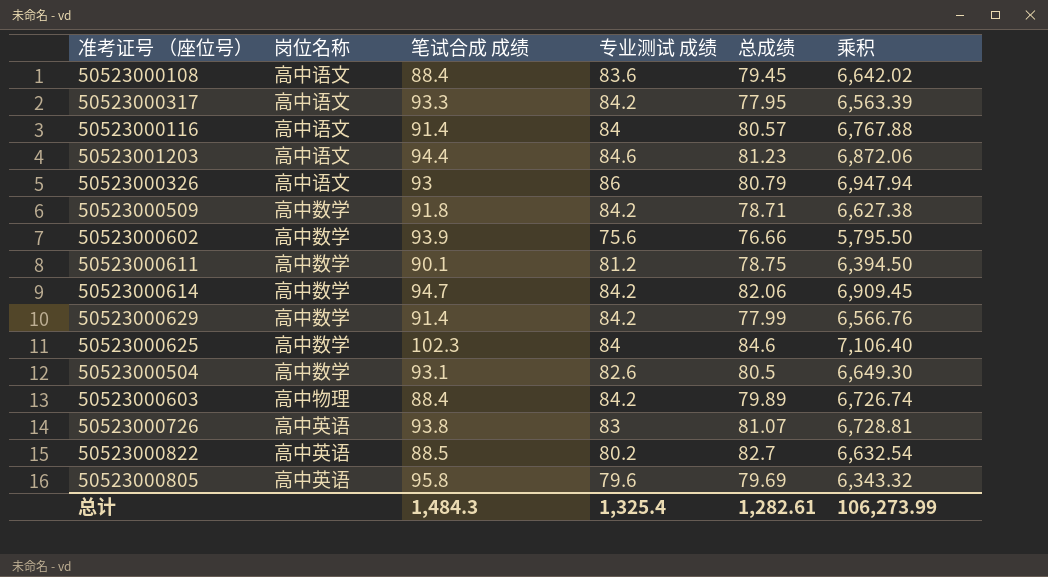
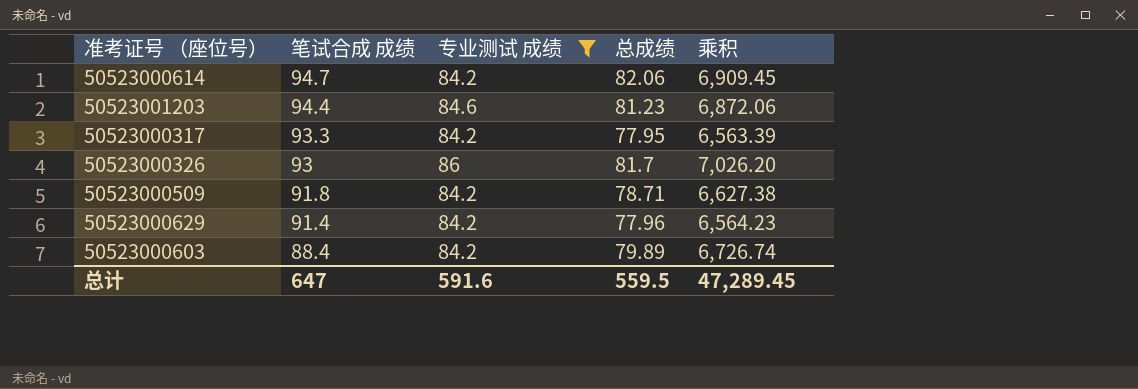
filter: none -> 专业测试 成绩 >= 84.2
row order: none -> 笔试合成 成绩 descending
column 岗位名称 | position: 2 -> none
50523000326 | 总成绩: 80.79 -> 81.7
50523000326 | 乘积: 6,947.94 -> 7,026.20
50523000629 | 总成绩: 77.99 -> 77.96
50523000629 | 乘积: 6,566.76 -> 6,564.23
总计 | 笔试合成 成绩: 1,484.3 -> 647
总计 | 专业测试 成绩: 1,325.4 -> 591.6
总计 | 总成绩: 1,282.61 -> 559.5
总计 | 乘积: 106,273.99 -> 47,289.45

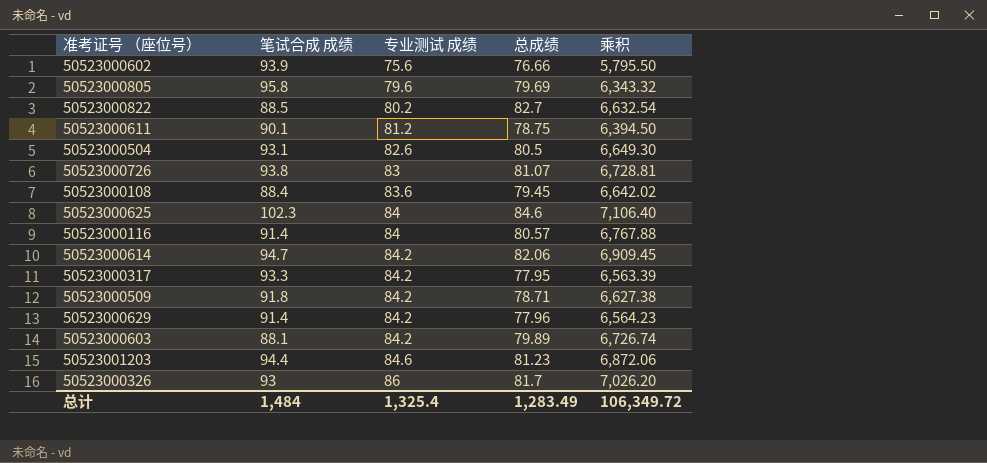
filter: 专业测试 成绩 >= 84.2 -> none
row order: 笔试合成 成绩 descending -> 专业测试 成绩 ascending
50523000603 | 笔试合成 成绩: 88.4 -> 88.1
总计 | 笔试合成 成绩: 647 -> 1,484
总计 | 专业测试 成绩: 591.6 -> 1,325.4
总计 | 总成绩: 559.5 -> 1,283.49
总计 | 乘积: 47,289.45 -> 106,349.72

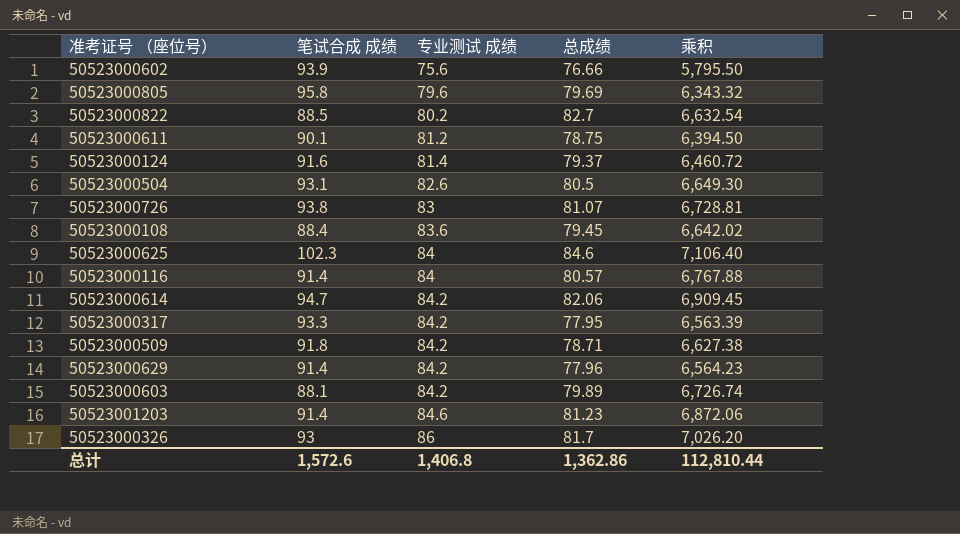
row 50523000124: none -> 91.6 | 81.4 | 79.37 | 6,460.72
50523001203 | 笔试合成 成绩: 94.4 -> 91.4
总计 | 笔试合成 成绩: 1,484 -> 1,572.6
总计 | 专业测试 成绩: 1,325.4 -> 1,406.8
总计 | 总成绩: 1,283.49 -> 1,362.86
总计 | 乘积: 106,349.72 -> 112,810.44

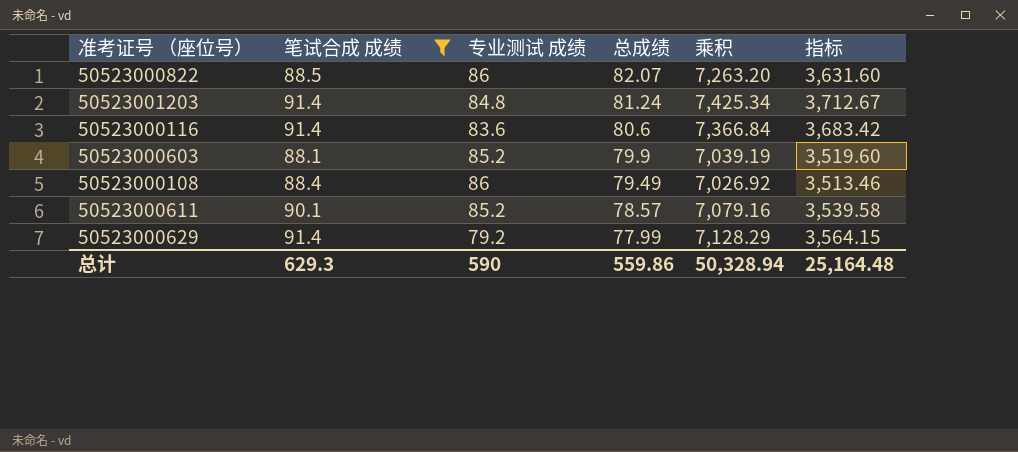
filter: none -> 笔试合成 成绩 <= 91.4
row order: 专业测试 成绩 ascending -> 总成绩 descending
column 乘积 | formula: [专业测试 成绩] * [总成绩] -> [笔试合成 成绩] * [总成绩]
column 指标 | formula: none -> [乘积] * 0.5
50523000822 | 专业测试 成绩: 80.2 -> 86
50523000822 | 总成绩: 82.7 -> 82.07
50523001203 | 专业测试 成绩: 84.6 -> 84.8
50523001203 | 总成绩: 81.23 -> 81.24
50523000116 | 专业测试 成绩: 84 -> 83.6
50523000116 | 总成绩: 80.57 -> 80.6
50523000603 | 专业测试 成绩: 84.2 -> 85.2
50523000603 | 总成绩: 79.89 -> 79.9
50523000108 | 专业测试 成绩: 83.6 -> 86
50523000108 | 总成绩: 79.45 -> 79.49
50523000611 | 专业测试 成绩: 81.2 -> 85.2
50523000611 | 总成绩: 78.75 -> 78.57
50523000629 | 专业测试 成绩: 84.2 -> 79.2
50523000629 | 总成绩: 77.96 -> 77.99
总计 | 笔试合成 成绩: 1,572.6 -> 629.3
总计 | 专业测试 成绩: 1,406.8 -> 590
总计 | 总成绩: 1,362.86 -> 559.86
总计 | 乘积: 112,810.44 -> 50,328.94

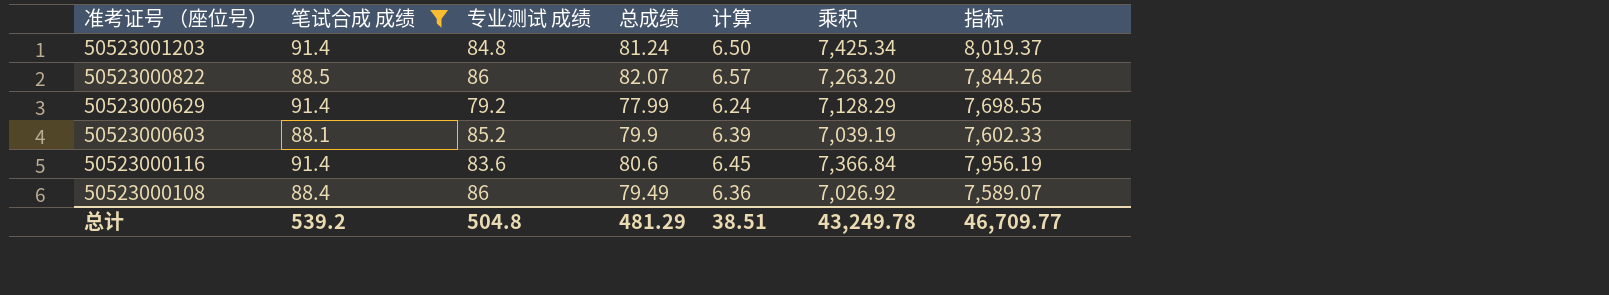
row order: 总成绩 descending -> 准考证号 （座位号） descending
column 计算 | formula: none -> [总成绩] * 0.08
column 指标 | formula: [乘积] * 0.5 -> [乘积] * 1.08
row 50523000611: 90.1 | 85.2 | 78.57 | 7,079.16 | 3,539.58 -> none
总计 | 笔试合成 成绩: 629.3 -> 539.2
总计 | 专业测试 成绩: 590 -> 504.8
总计 | 总成绩: 559.86 -> 481.29
总计 | 乘积: 50,328.94 -> 43,249.78
总计 | 指标: 25,164.48 -> 46,709.77

